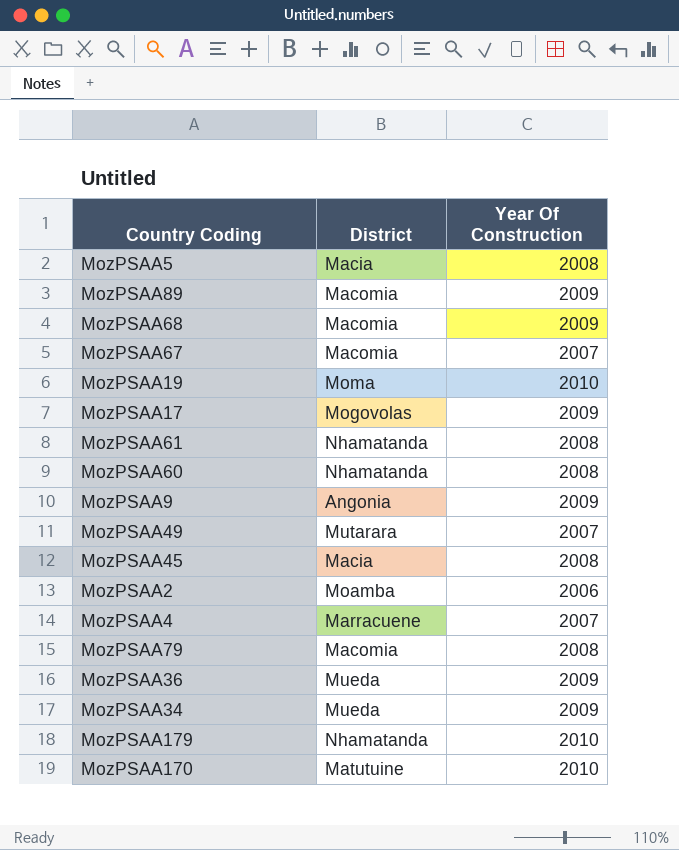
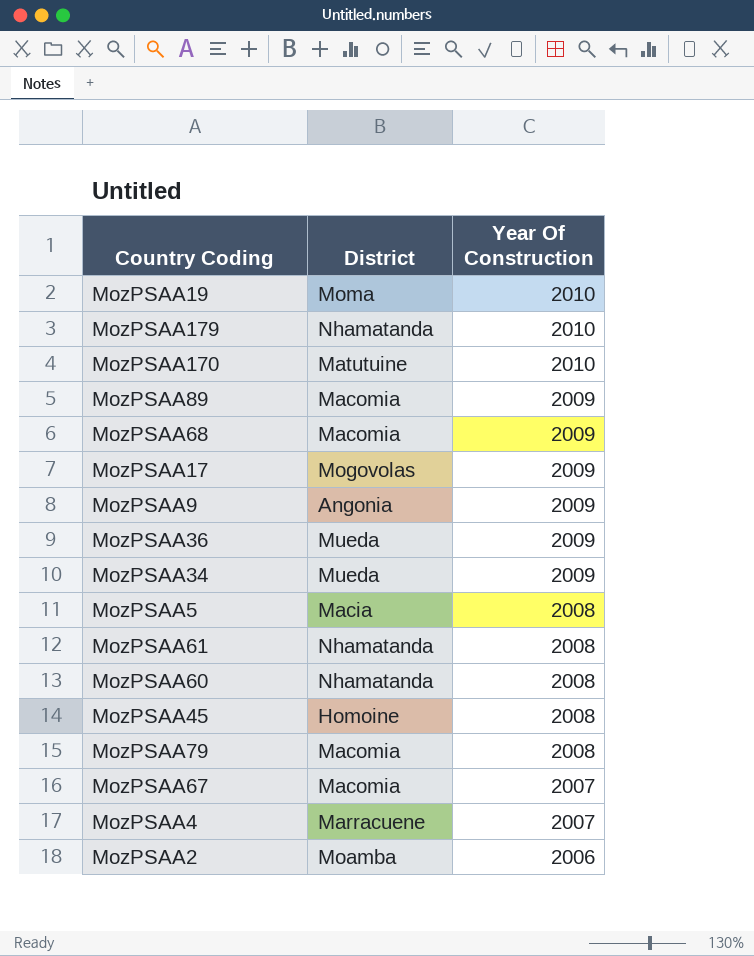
row order: none -> Year Of Construction descending
row MozPSAA49: Mutarara | 2007 -> none
MozPSAA45 | District: Macia -> Homoine

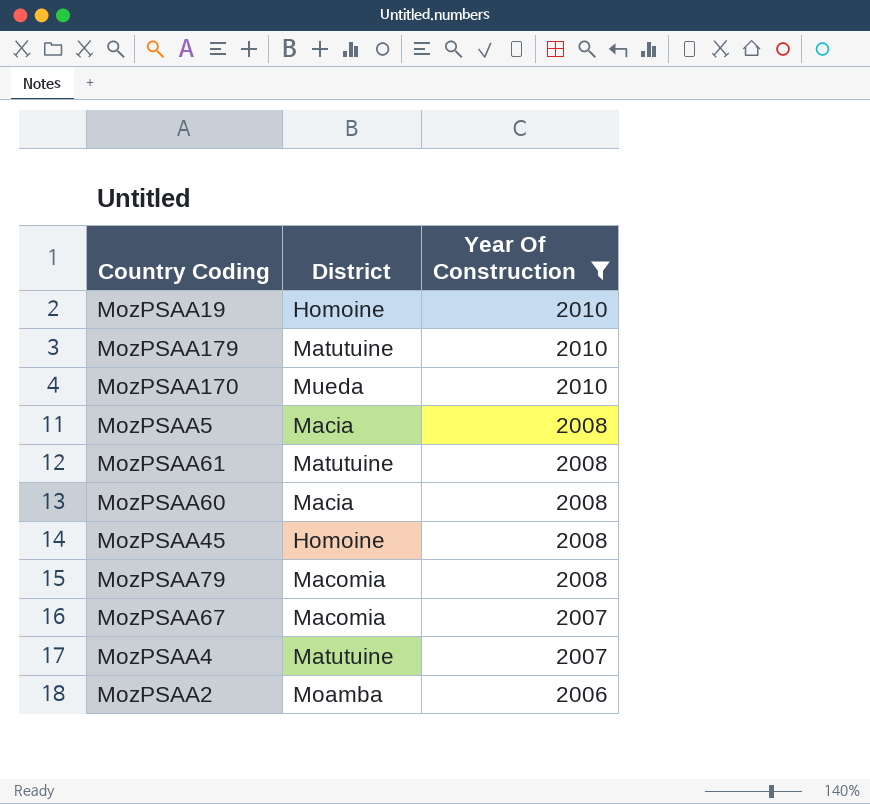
filter: none -> Year Of Construction != 2009
MozPSAA19 | District: Moma -> Homoine
MozPSAA179 | District: Nhamatanda -> Matutuine
MozPSAA170 | District: Matutuine -> Mueda
MozPSAA61 | District: Nhamatanda -> Matutuine
MozPSAA60 | District: Nhamatanda -> Macia
MozPSAA4 | District: Marracuene -> Matutuine

